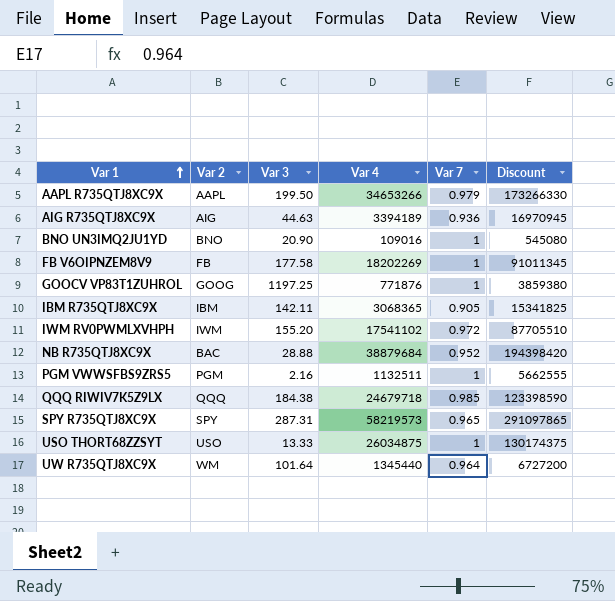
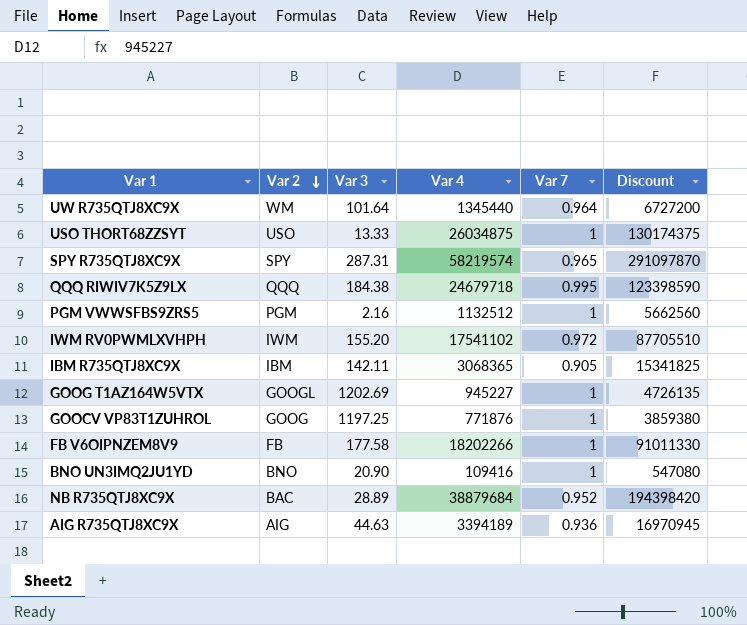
row order: Var 1 ascending -> Var 2 descending
row AAPL R735QTJ8XC9X: AAPL | 199.50 | 34653266 | 0.979 | 173266330 -> none
SPY R735QTJ8XC9X | Var 4: 58219573 -> 58219574
SPY R735QTJ8XC9X | Discount: 291097865 -> 291097870
QQQ RIWIV7K5Z9LX | Var 7: 0.985 -> 0.995
PGM VWWSFBS9ZRS5 | Var 4: 1132511 -> 1132512
PGM VWWSFBS9ZRS5 | Discount: 5662555 -> 5662560
row GOOG T1AZ164W5VTX: none -> GOOGL | 1202.69 | 945227 | 1 | 4726135
FB V6OIPNZEM8V9 | Var 4: 18202269 -> 18202266
FB V6OIPNZEM8V9 | Discount: 91011345 -> 91011330
BNO UN3IMQ2JU1YD | Var 4: 109016 -> 109416
BNO UN3IMQ2JU1YD | Discount: 545080 -> 547080
NB R735QTJ8XC9X | Var 3: 28.88 -> 28.89

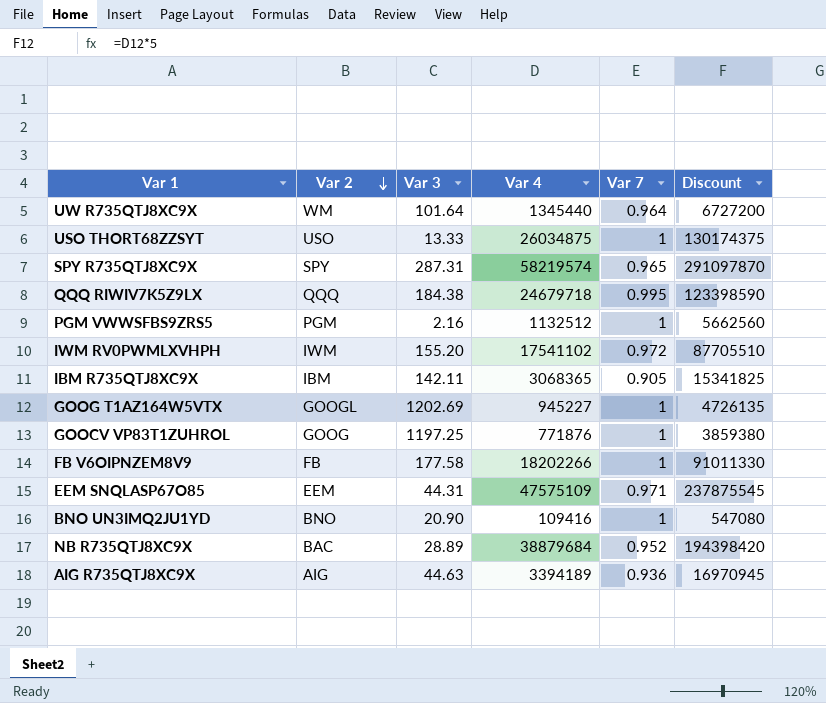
row EEM SNQLASP67O85: none -> EEM | 44.31 | 47575109 | 0.971 | 237875545

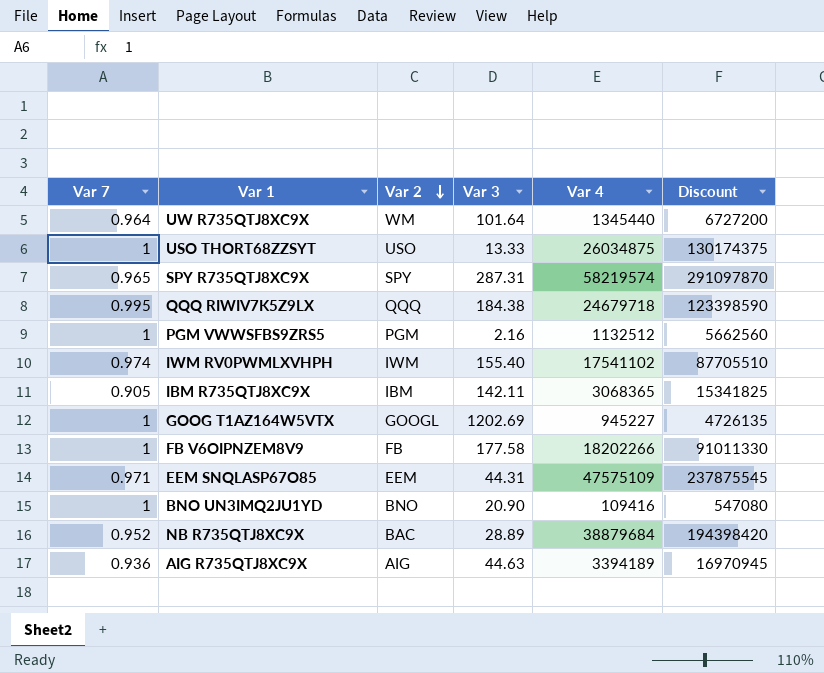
column Var 7 | position: 5 -> 1
row GOOCV VP83T1ZUHROL: GOOG | 1197.25 | 771876 | 1 | 3859380 -> none
IWM RV0PWMLXVHPH | Var 7: 0.972 -> 0.974
IWM RV0PWMLXVHPH | Var 3: 155.20 -> 155.40

